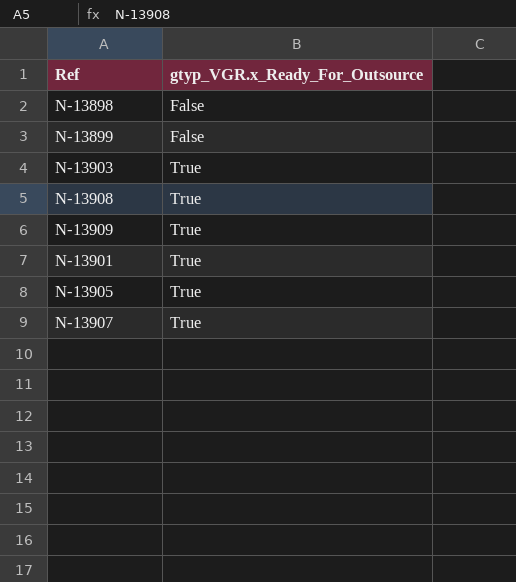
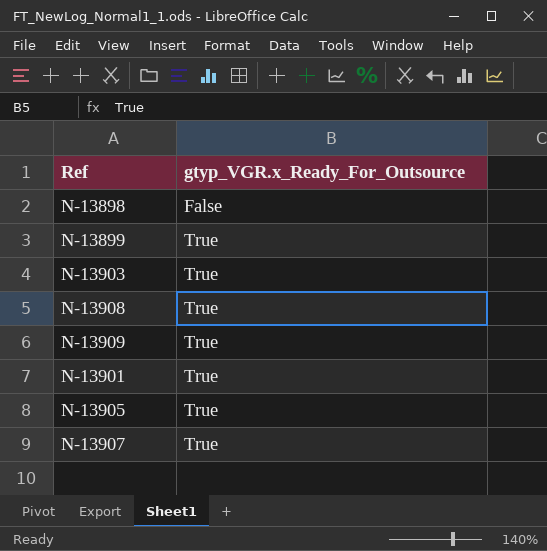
N-13899 | gtyp_VGR.x_Ready_For_Outsource: False -> True

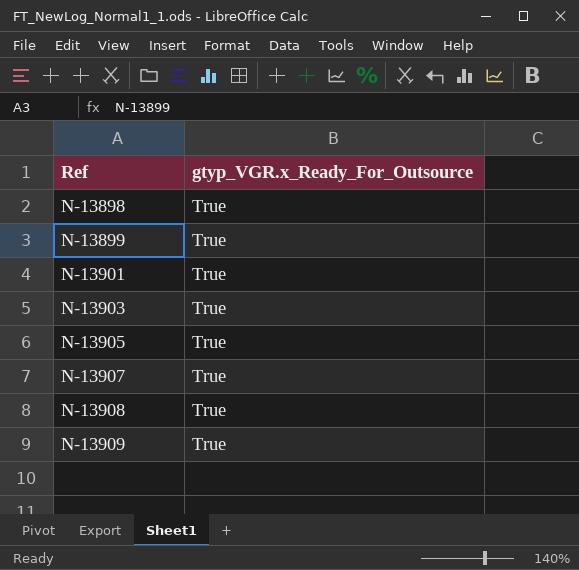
row order: gtyp_VGR.x_Ready_For_Outsource ascending -> Ref ascending
N-13898 | gtyp_VGR.x_Ready_For_Outsource: False -> True

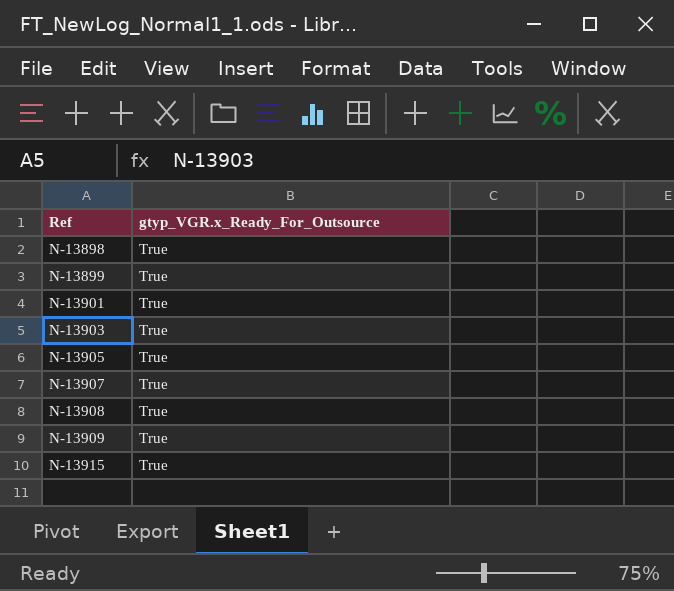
row N-13915: none -> True

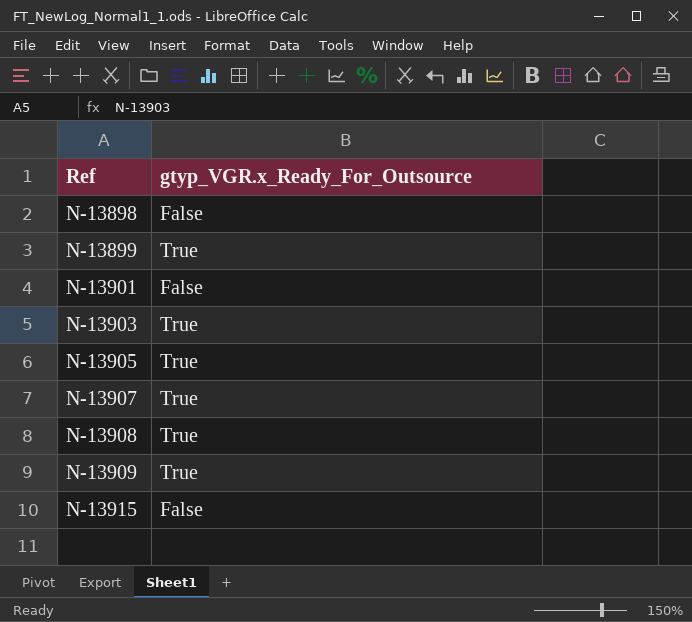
N-13898 | gtyp_VGR.x_Ready_For_Outsource: True -> False
N-13901 | gtyp_VGR.x_Ready_For_Outsource: True -> False
N-13915 | gtyp_VGR.x_Ready_For_Outsource: True -> False

